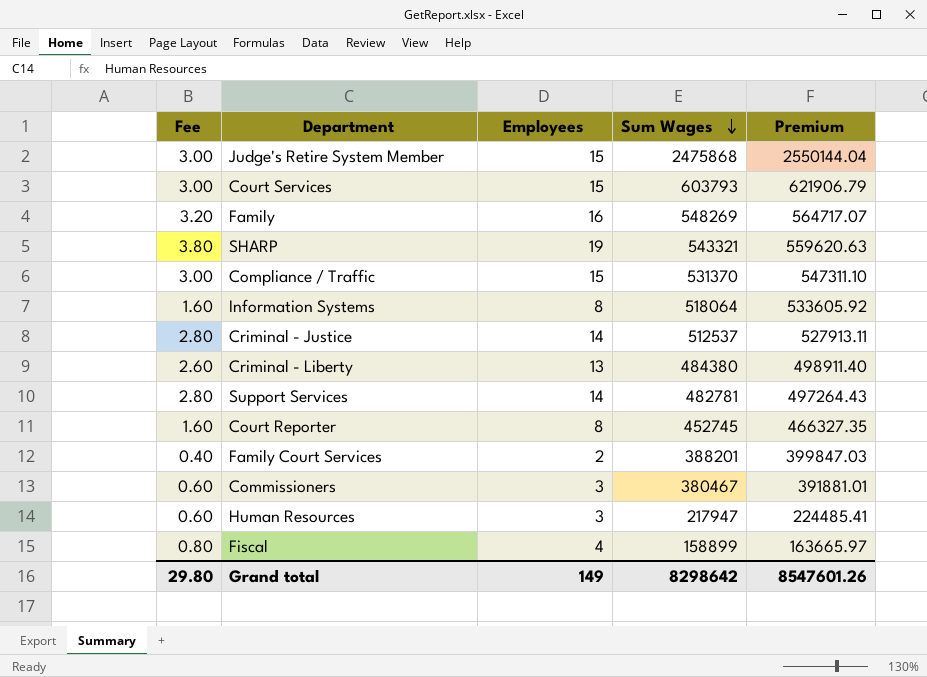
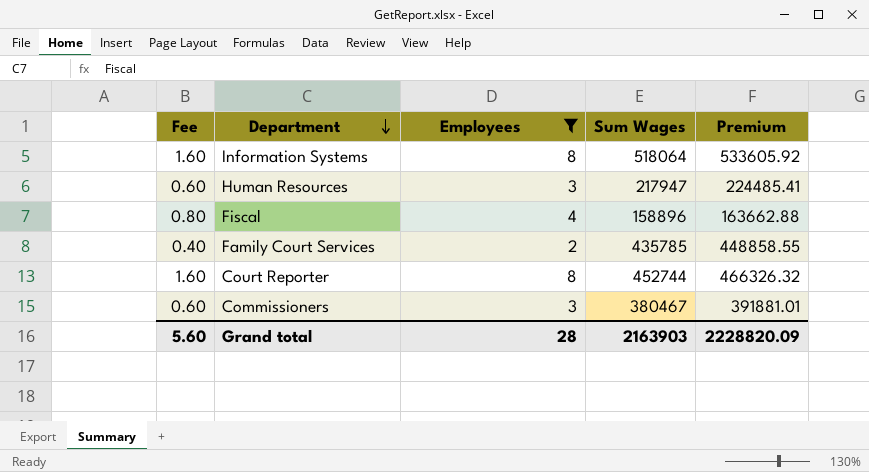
filter: none -> Employees <= 8
row order: Sum Wages descending -> Department descending
Fiscal | Sum Wages: 158899 -> 158896
Fiscal | Premium: 163665.97 -> 163662.88
Family Court Services | Sum Wages: 388201 -> 435785
Family Court Services | Premium: 399847.03 -> 448858.55
Court Reporter | Sum Wages: 452745 -> 452744
Court Reporter | Premium: 466327.35 -> 466326.32
Grand total | Fee: 29.80 -> 5.60
Grand total | Employees: 149 -> 28
Grand total | Sum Wages: 8298642 -> 2163903
Grand total | Premium: 8547601.26 -> 2228820.09

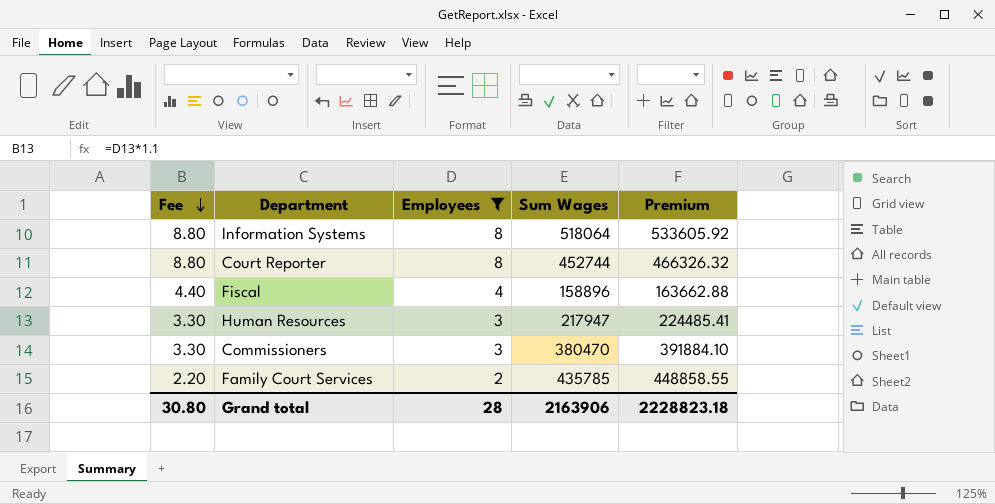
row order: Department descending -> Fee descending
column Fee | formula: [Employees] * 0.2 -> [Employees] * 1.1
Commissioners | Sum Wages: 380467 -> 380470
Commissioners | Premium: 391881.01 -> 391884.10
Grand total | Fee: 5.60 -> 30.80
Grand total | Sum Wages: 2163903 -> 2163906
Grand total | Premium: 2228820.09 -> 2228823.18

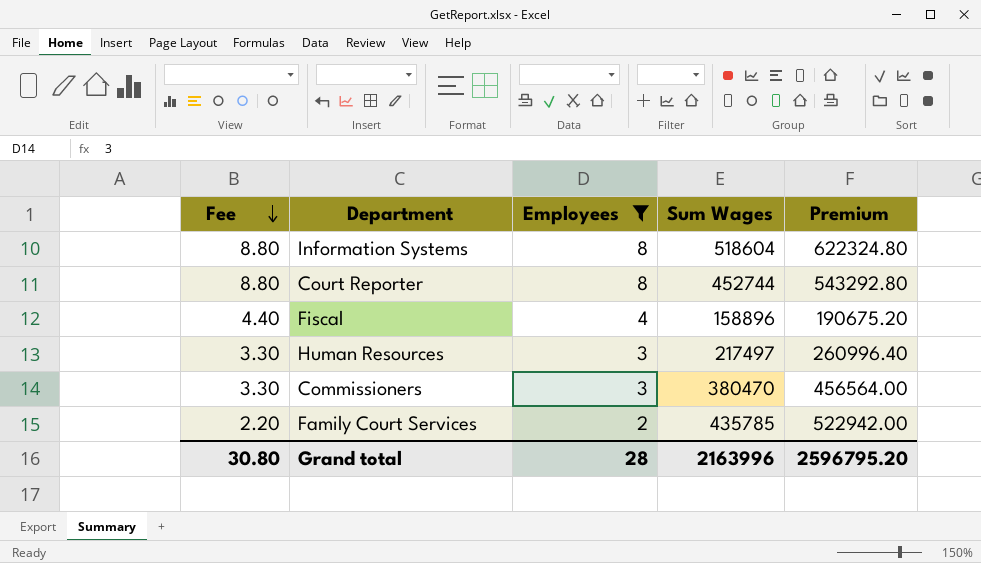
column Premium | formula: [Sum Wages] * 1.03 -> [Sum Wages] * 1.2
Information Systems | Sum Wages: 518064 -> 518604
Human Resources | Sum Wages: 217947 -> 217497
Grand total | Sum Wages: 2163906 -> 2163996
Grand total | Premium: 2228823.18 -> 2596795.20

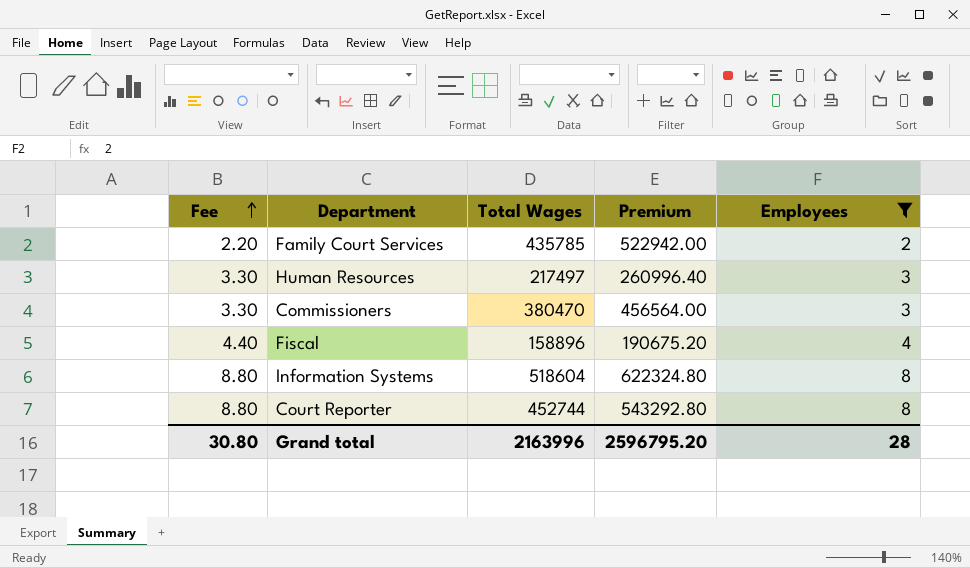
row order: Fee descending -> Fee ascending
column name: Sum Wages -> Total Wages
column Employees | position: 3 -> 5

